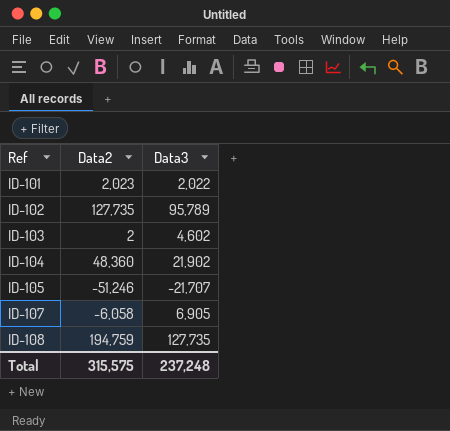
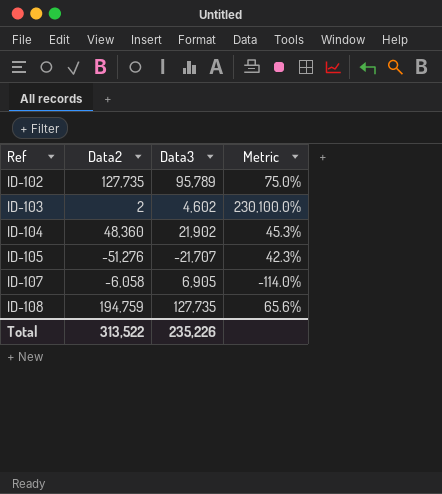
column Metric | formula: none -> [Data3] / [Data2]
row ID-101: 2,023 | 2,022 -> none
ID-105 | Data2: -51,246 -> -51,276
Total | Data2: 315,575 -> 313,522
Total | Data3: 237,248 -> 235,226

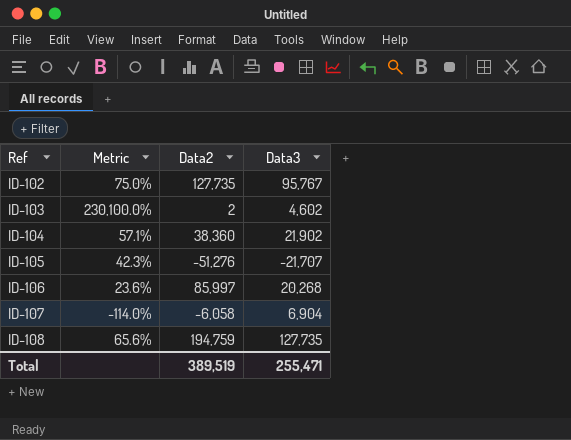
column Metric | position: 4 -> 2
ID-102 | Data3: 95,789 -> 95,767
ID-104 | Metric: 45.3% -> 57.1%
ID-104 | Data2: 48,360 -> 38,360
row ID-106: none -> 23.6% | 85,997 | 20,268
ID-107 | Data3: 6,905 -> 6,904
Total | Data2: 313,522 -> 389,519
Total | Data3: 235,226 -> 255,471

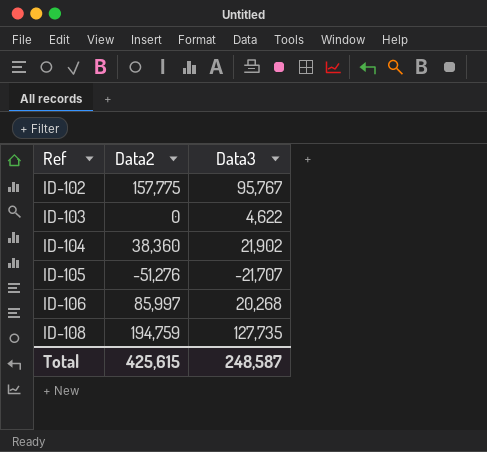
column Metric | formula: [Data3] / [Data2] -> none
row ID-107: -114.0% | -6,058 | 6,904 -> none
ID-102 | Data2: 127,735 -> 157,775
ID-103 | Data2: 2 -> 0
ID-103 | Data3: 4,602 -> 4,622
Total | Data2: 389,519 -> 425,615
Total | Data3: 255,471 -> 248,587

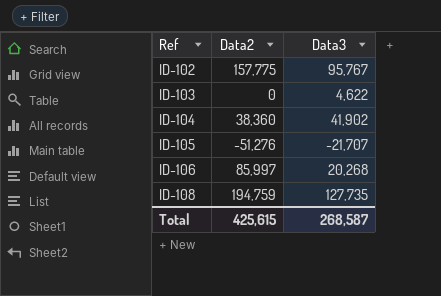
ID-104 | Data3: 21,902 -> 41,902
Total | Data3: 248,587 -> 268,587

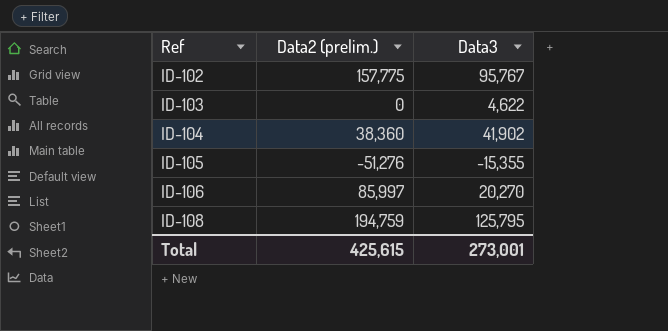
column name: Data2 -> Data2 (prelim.)
ID-105 | Data3: -21,707 -> -15,355
ID-106 | Data3: 20,268 -> 20,270
ID-108 | Data3: 127,735 -> 125,795
Total | Data3: 268,587 -> 273,001

